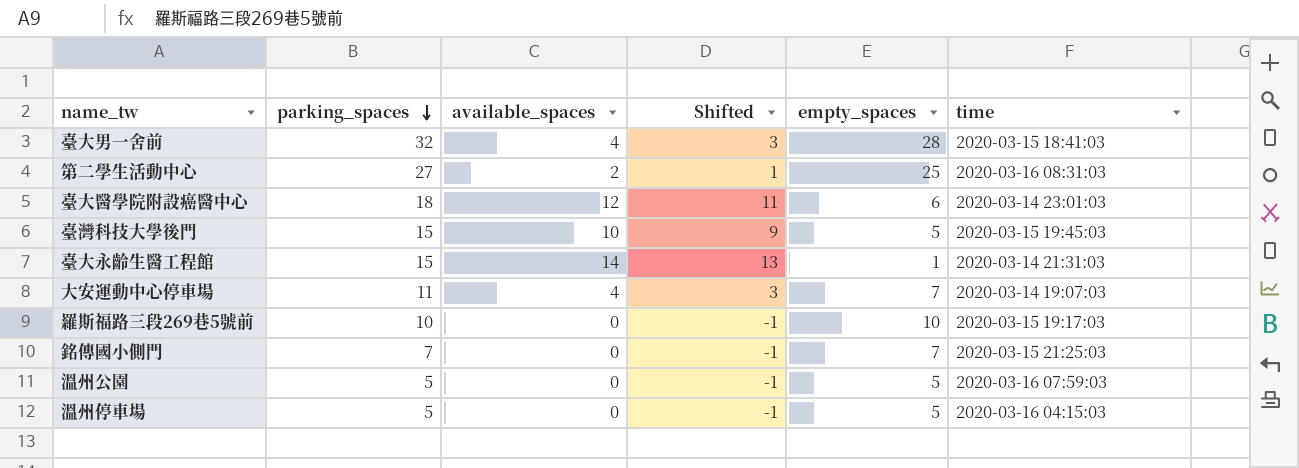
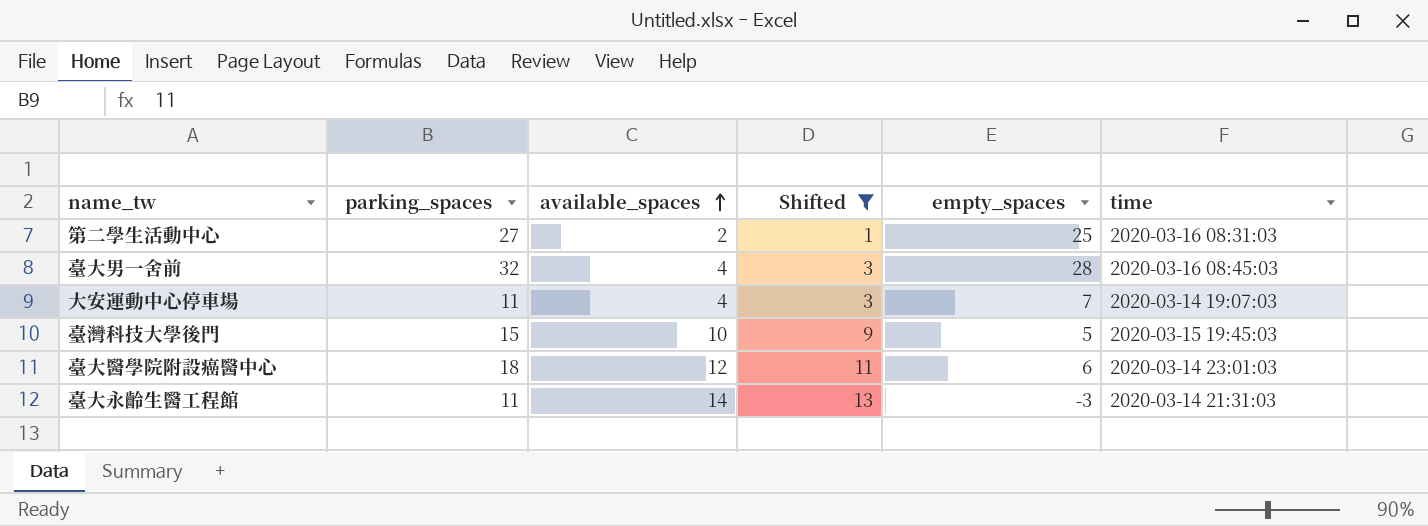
filter: none -> Shifted != -1
row order: parking_spaces descending -> available_spaces ascending
臺大男一舍前 | time: 2020-03-15 18:41:03 -> 2020-03-16 08:45:03
臺大永齡生醫工程館 | parking_spaces: 15 -> 11
臺大永齡生醫工程館 | empty_spaces: 1 -> -3

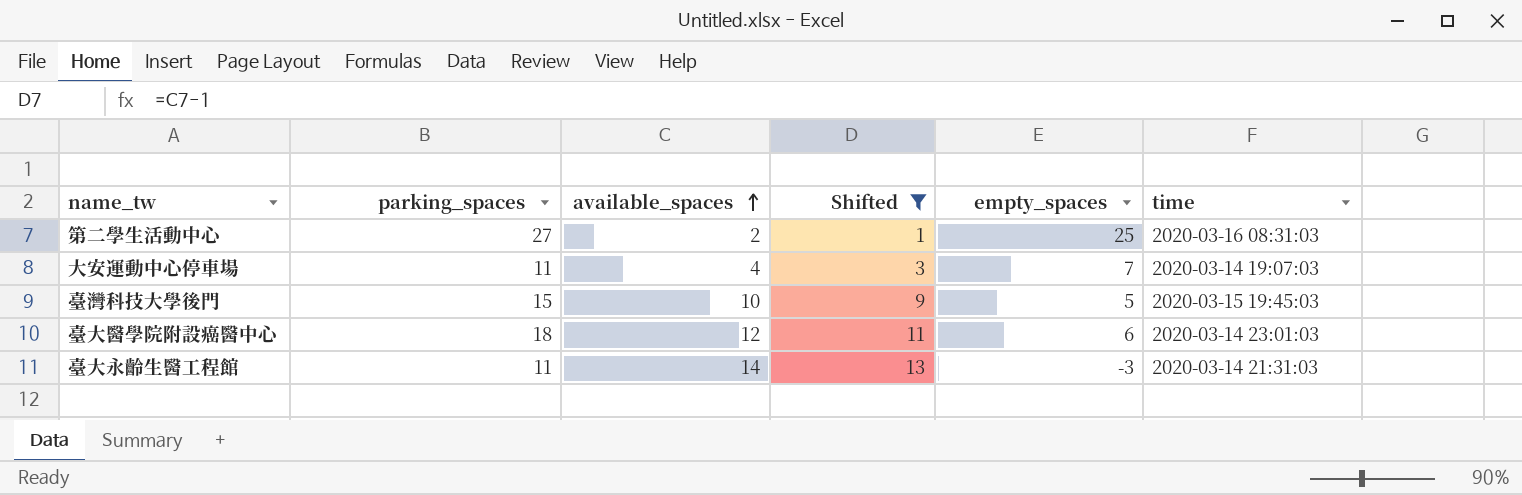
row 臺大男一舍前: 32 | 4 | 3 | 28 | 2020-03-16 08:45:03 -> none

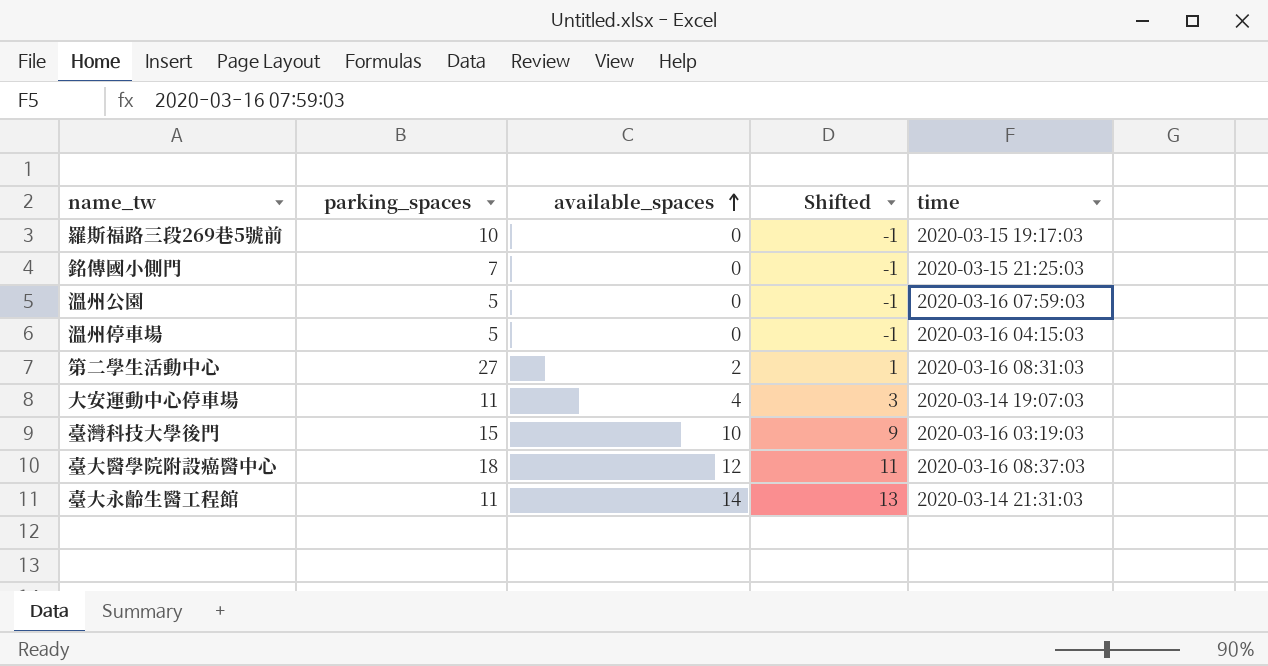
filter: Shifted != -1 -> none
column empty_spaces | formula: [parking_spaces] - [available_spaces] -> none
臺灣科技大學後門 | time: 2020-03-15 19:45:03 -> 2020-03-16 03:19:03
臺大醫學院附設癌醫中心 | time: 2020-03-14 23:01:03 -> 2020-03-16 08:37:03

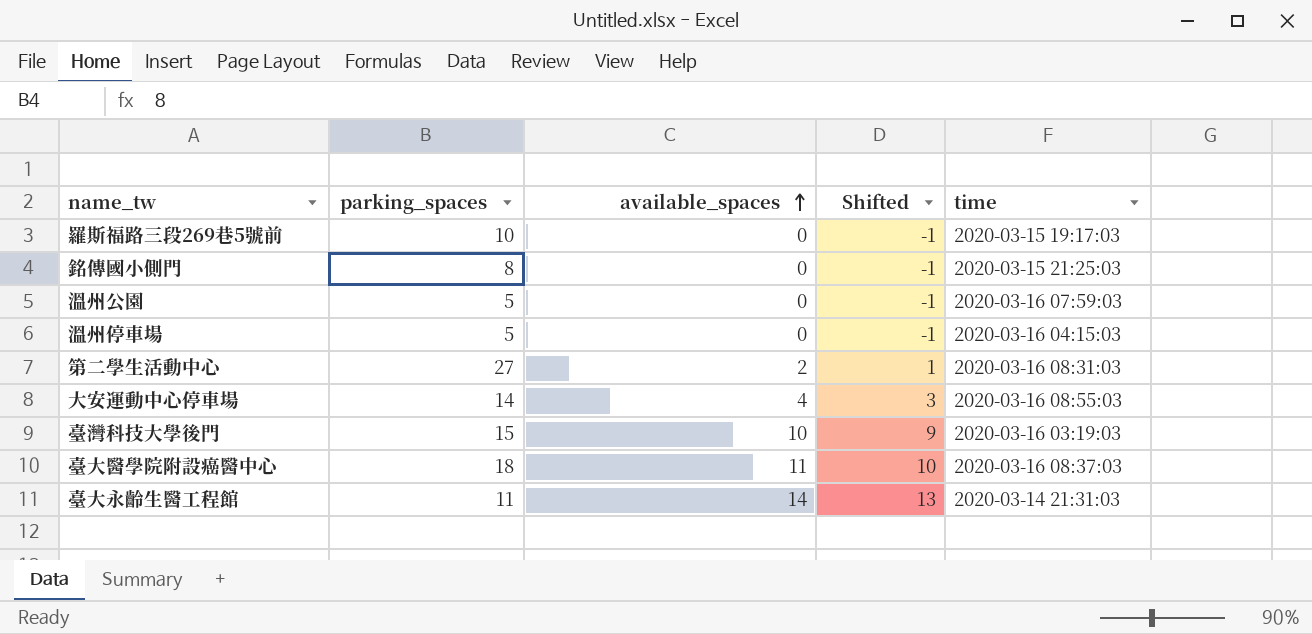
銘傳國小側門 | parking_spaces: 7 -> 8
大安運動中心停車場 | parking_spaces: 11 -> 14
大安運動中心停車場 | time: 2020-03-14 19:07:03 -> 2020-03-16 08:55:03
臺大醫學院附設癌醫中心 | available_spaces: 12 -> 11
臺大醫學院附設癌醫中心 | Shifted: 11 -> 10

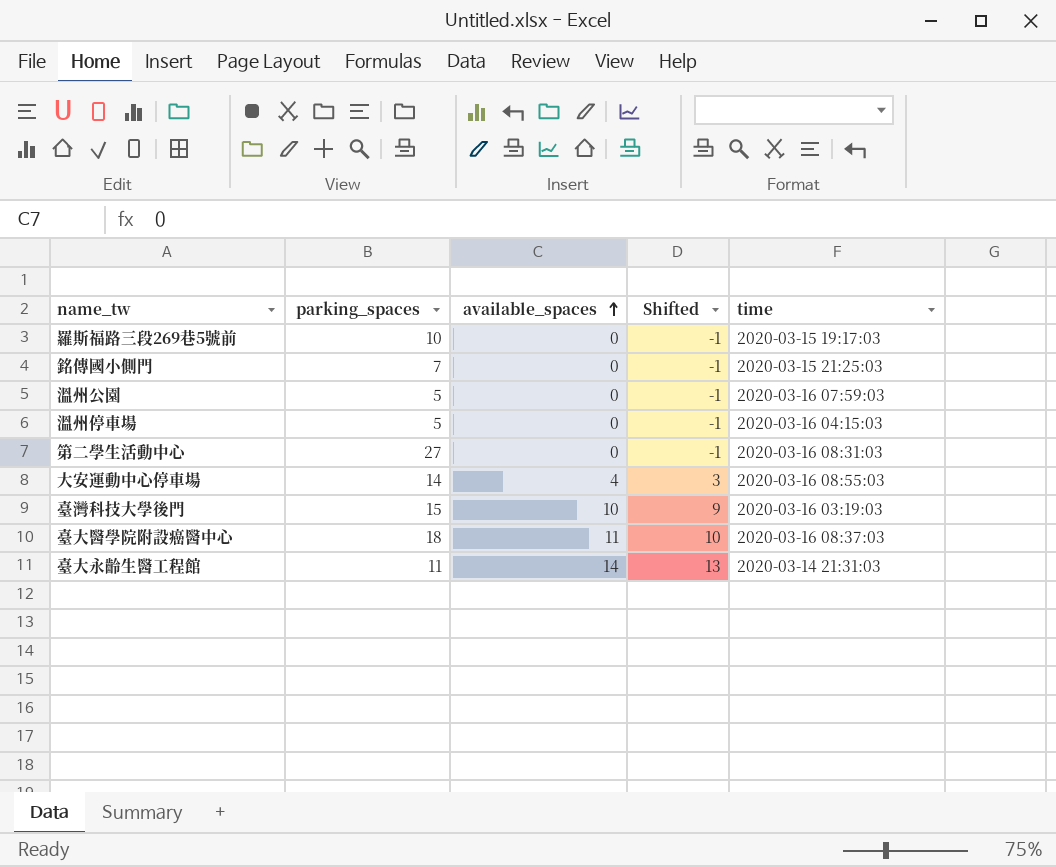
銘傳國小側門 | parking_spaces: 8 -> 7
第二學生活動中心 | available_spaces: 2 -> 0
第二學生活動中心 | Shifted: 1 -> -1

